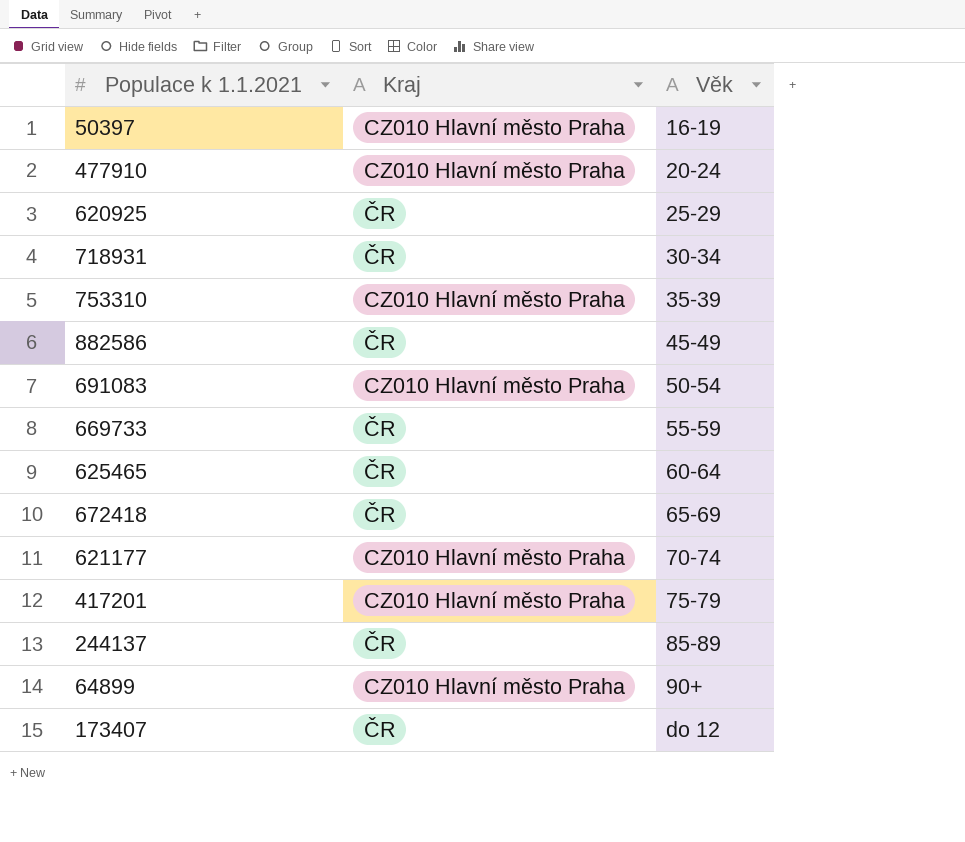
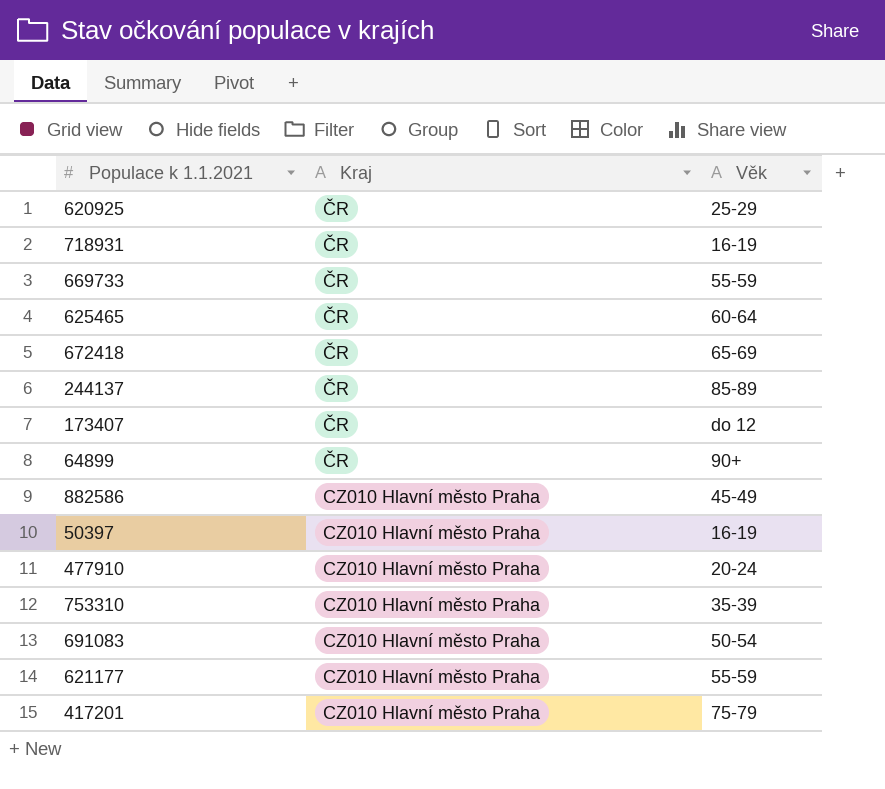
row order: Věk ascending -> Kraj ascending
718931 | Věk: 30-34 -> 16-19
64899 | Kraj: CZ010 Hlavní město Praha -> ČR
882586 | Kraj: ČR -> CZ010 Hlavní město Praha
621177 | Věk: 70-74 -> 55-59

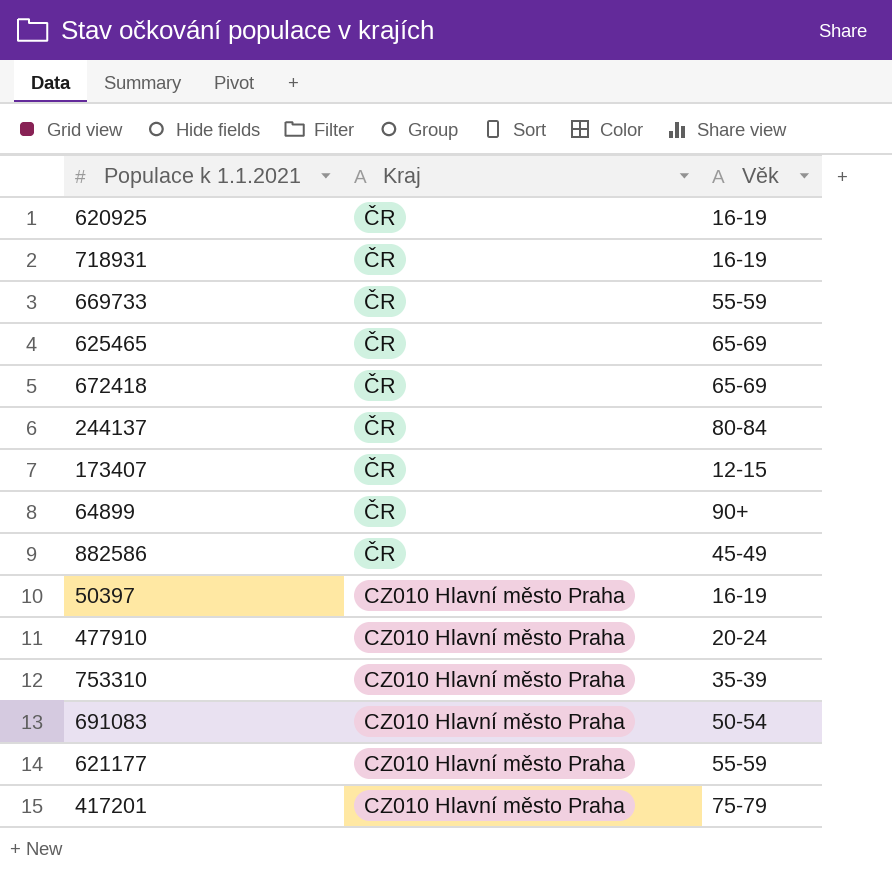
620925 | Věk: 25-29 -> 16-19
625465 | Věk: 60-64 -> 65-69
244137 | Věk: 85-89 -> 80-84
173407 | Věk: do 12 -> 12-15
882586 | Kraj: CZ010 Hlavní město Praha -> ČR

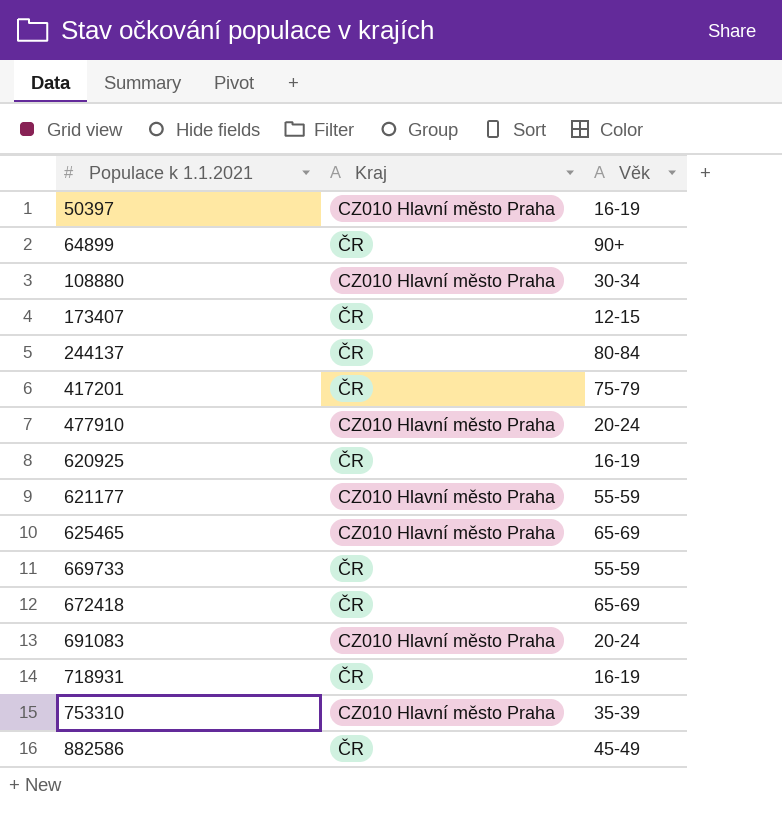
row order: Kraj ascending -> Populace k 1.1.2021 ascending
row 108880: none -> CZ010 Hlavní město Praha | 30-34
417201 | Kraj: CZ010 Hlavní město Praha -> ČR
625465 | Kraj: ČR -> CZ010 Hlavní město Praha
691083 | Věk: 50-54 -> 20-24

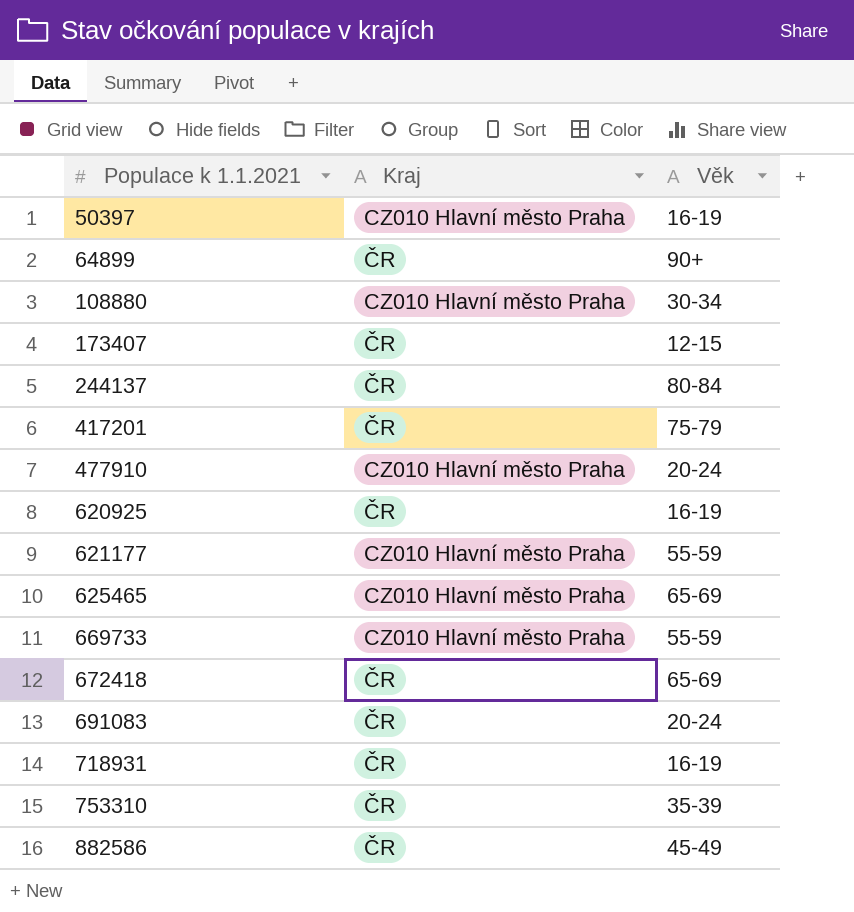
669733 | Kraj: ČR -> CZ010 Hlavní město Praha
691083 | Kraj: CZ010 Hlavní město Praha -> ČR
753310 | Kraj: CZ010 Hlavní město Praha -> ČR

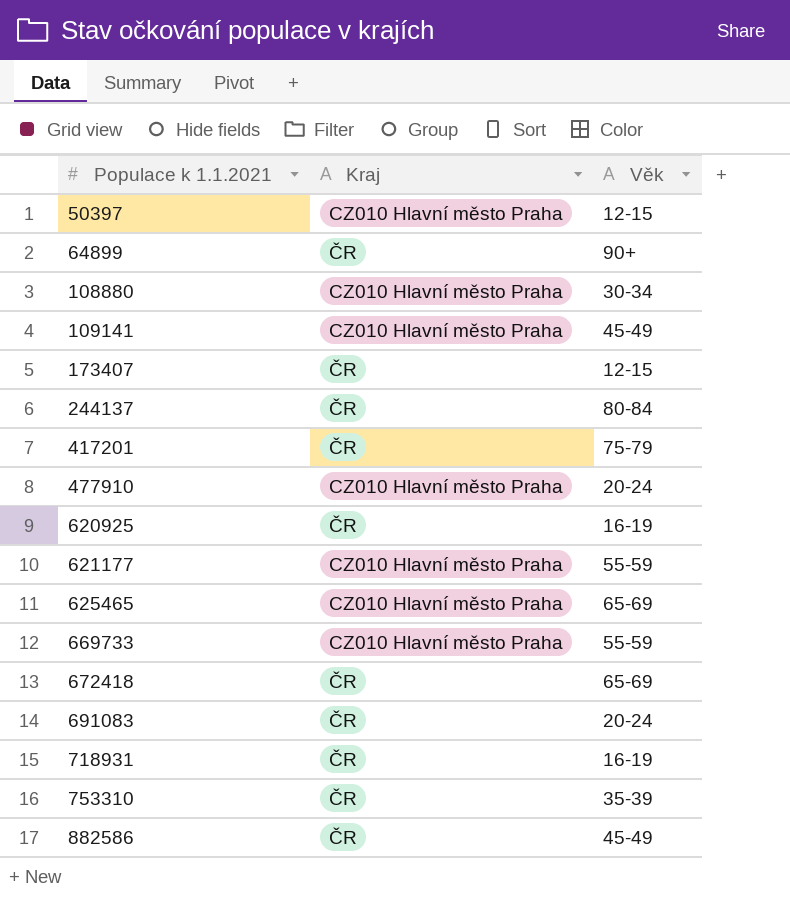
50397 | Věk: 16-19 -> 12-15
row 109141: none -> CZ010 Hlavní město Praha | 45-49

